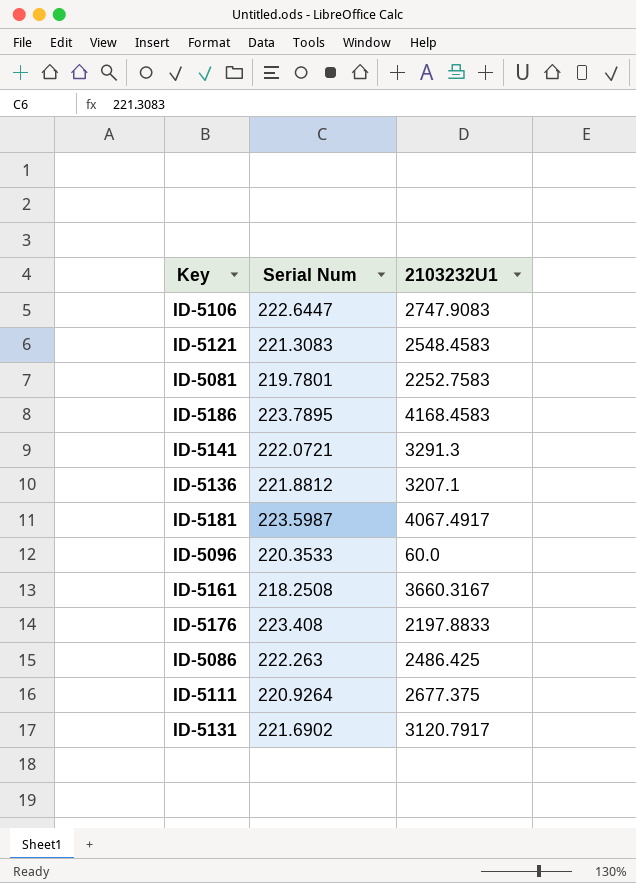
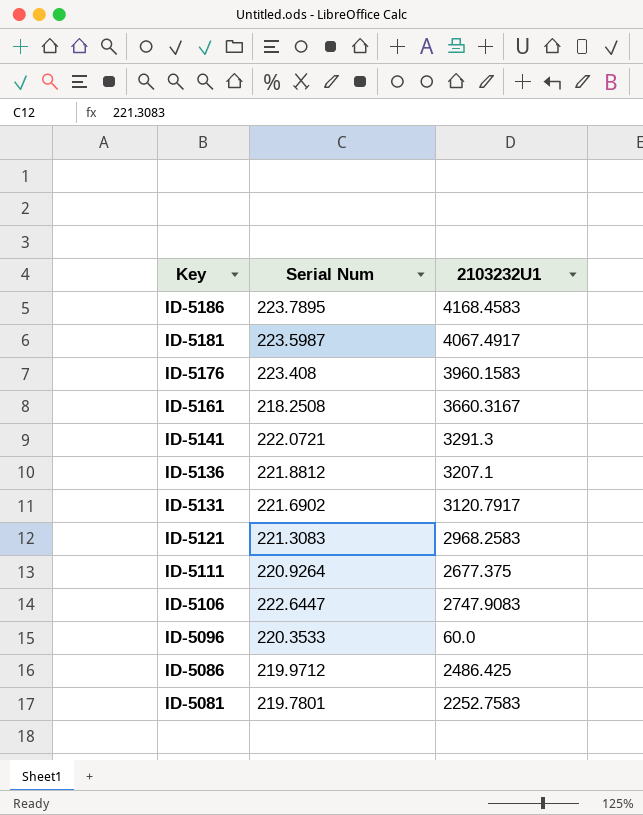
row order: none -> Key descending
ID-5176 | 2103232U1: 2197.8833 -> 3960.1583
ID-5121 | 2103232U1: 2548.4583 -> 2968.2583
ID-5086 | Serial Num: 222.263 -> 219.9712

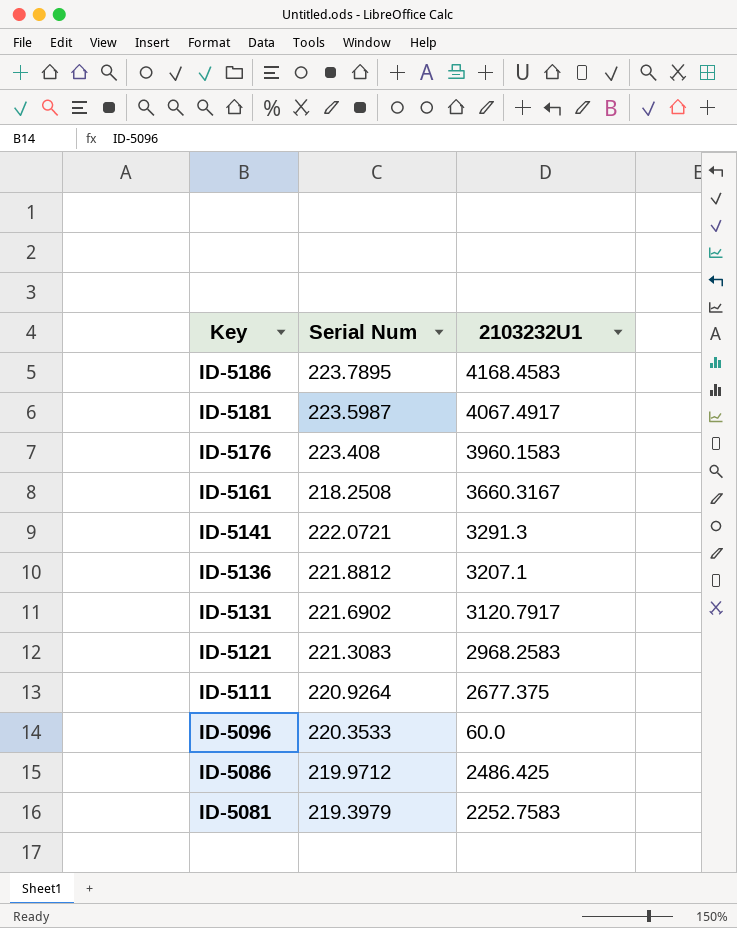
row ID-5106: 222.6447 | 2747.9083 -> none
ID-5081 | Serial Num: 219.7801 -> 219.3979

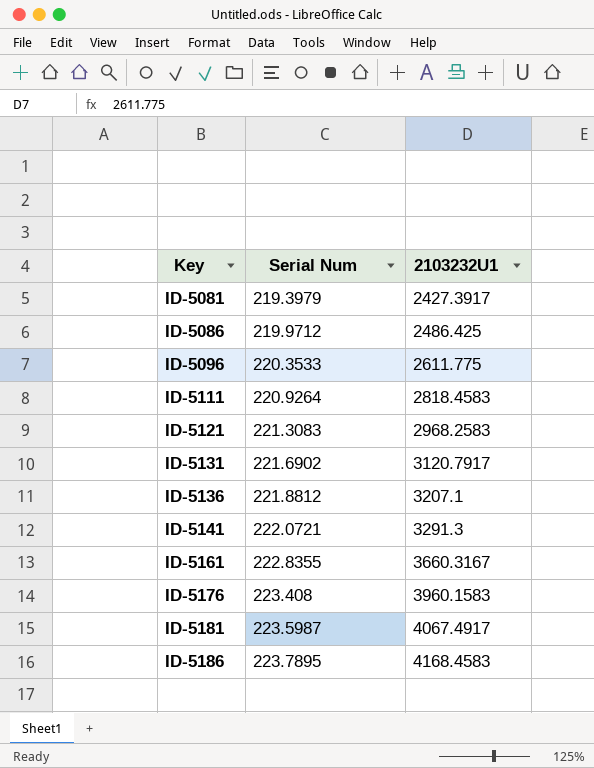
row order: Key descending -> Key ascending
ID-5081 | 2103232U1: 2252.7583 -> 2427.3917
ID-5096 | 2103232U1: 60.0 -> 2611.775
ID-5111 | 2103232U1: 2677.375 -> 2818.4583
ID-5161 | Serial Num: 218.2508 -> 222.8355

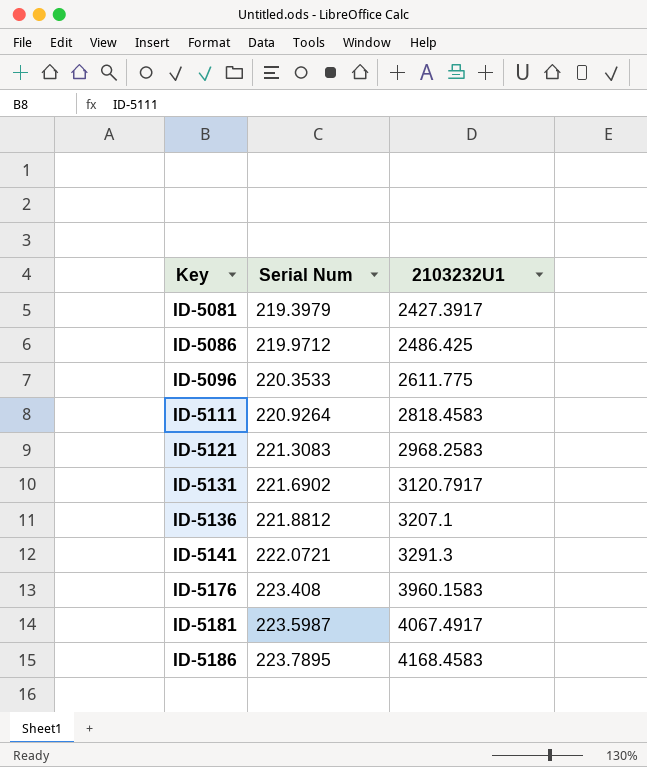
row ID-5161: 222.8355 | 3660.3167 -> none

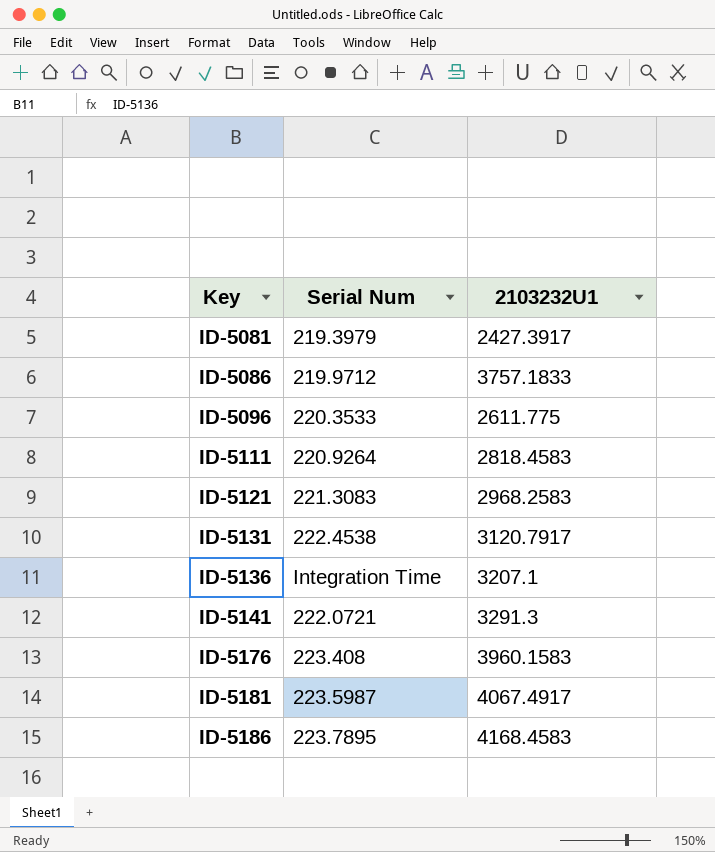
ID-5086 | 2103232U1: 2486.425 -> 3757.1833
ID-5131 | Serial Num: 221.6902 -> 222.4538
ID-5136 | Serial Num: 221.8812 -> Integration Time

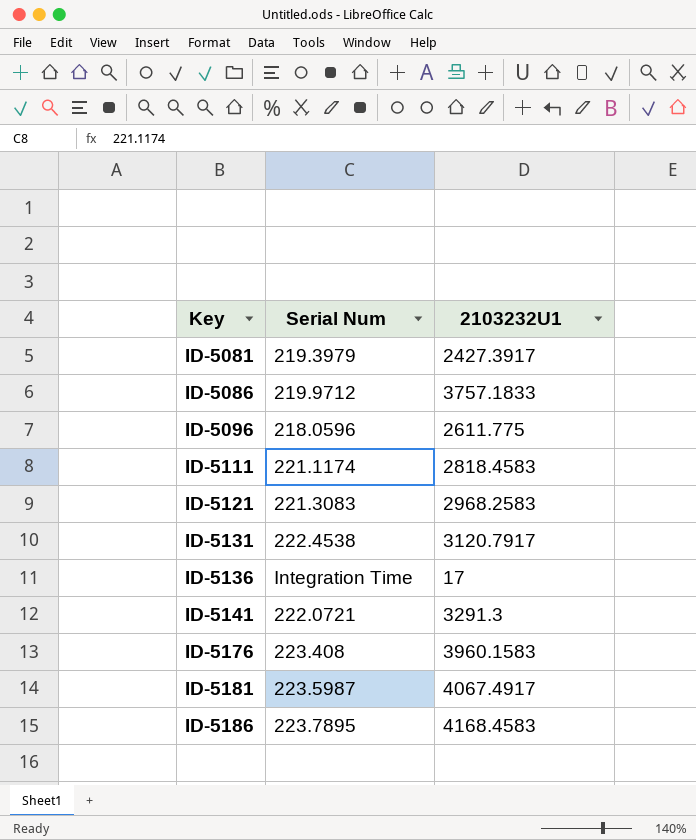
ID-5096 | Serial Num: 220.3533 -> 218.0596
ID-5111 | Serial Num: 220.9264 -> 221.1174
ID-5136 | 2103232U1: 3207.1 -> 17

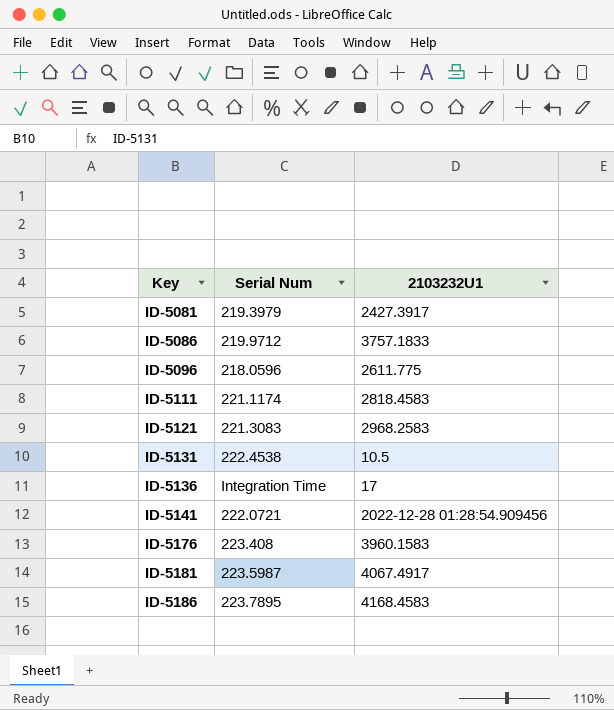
ID-5131 | 2103232U1: 3120.7917 -> 10.5
ID-5141 | 2103232U1: 3291.3 -> 2022-12-28 01:28:54.909456

